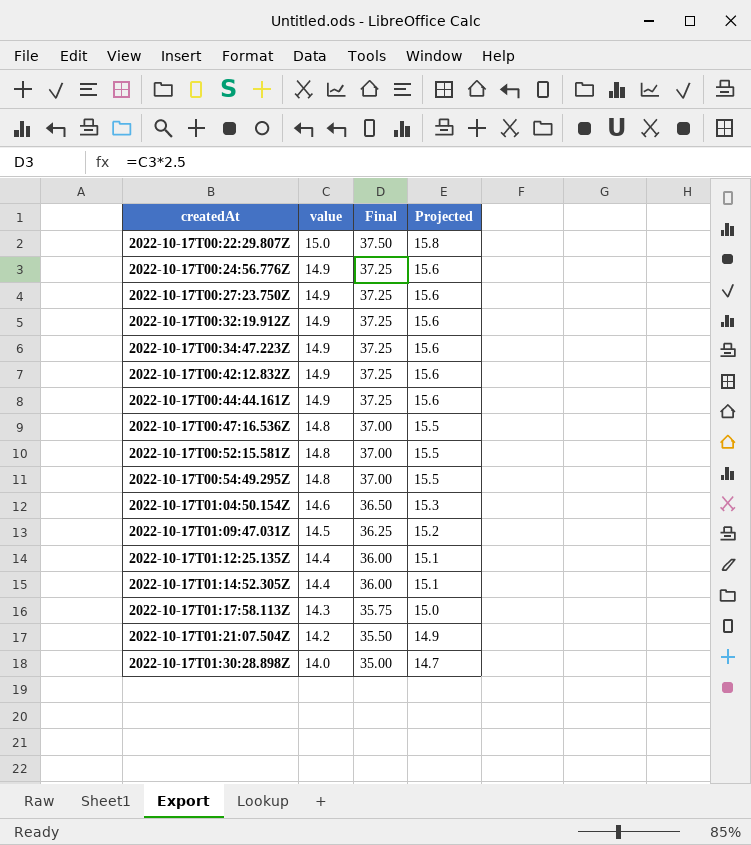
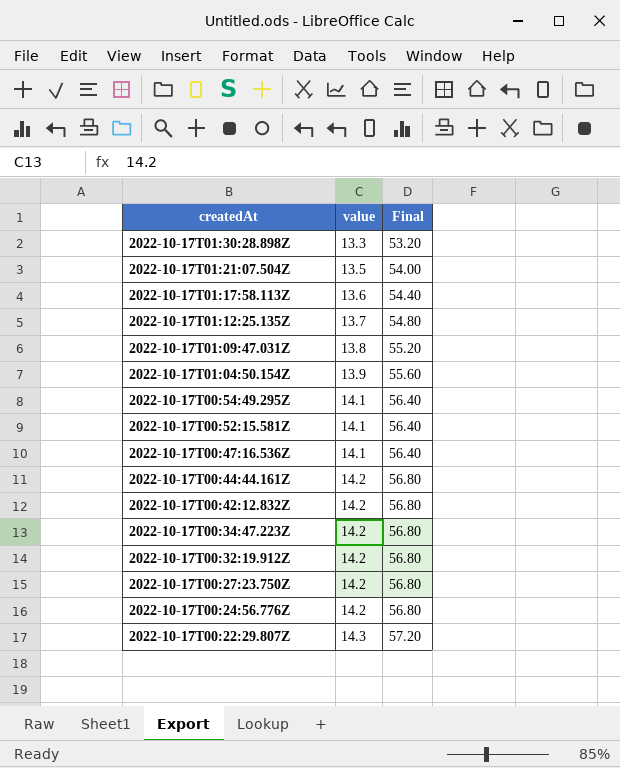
row order: createdAt ascending -> createdAt descending
column Projected | formula: [value] * 1.05 -> none
column Final | formula: [value] * 2.5 -> [value] * 4
row 2022-10-17T01:14:52.305Z: 14.4 | 36.00 | 15.1 -> none
2022-10-17T01:30:28.898Z | value: 14.0 -> 13.3
2022-10-17T01:21:07.504Z | value: 14.2 -> 13.5
2022-10-17T01:17:58.113Z | value: 14.3 -> 13.6
2022-10-17T01:12:25.135Z | value: 14.4 -> 13.7
2022-10-17T01:09:47.031Z | value: 14.5 -> 13.8
2022-10-17T01:04:50.154Z | value: 14.6 -> 13.9
2022-10-17T00:54:49.295Z | value: 14.8 -> 14.1
2022-10-17T00:52:15.581Z | value: 14.8 -> 14.1
2022-10-17T00:47:16.536Z | value: 14.8 -> 14.1
2022-10-17T00:44:44.161Z | value: 14.9 -> 14.2
2022-10-17T00:42:12.832Z | value: 14.9 -> 14.2
2022-10-17T00:34:47.223Z | value: 14.9 -> 14.2
2022-10-17T00:32:19.912Z | value: 14.9 -> 14.2
2022-10-17T00:27:23.750Z | value: 14.9 -> 14.2
2022-10-17T00:24:56.776Z | value: 14.9 -> 14.2
2022-10-17T00:22:29.807Z | value: 15.0 -> 14.3

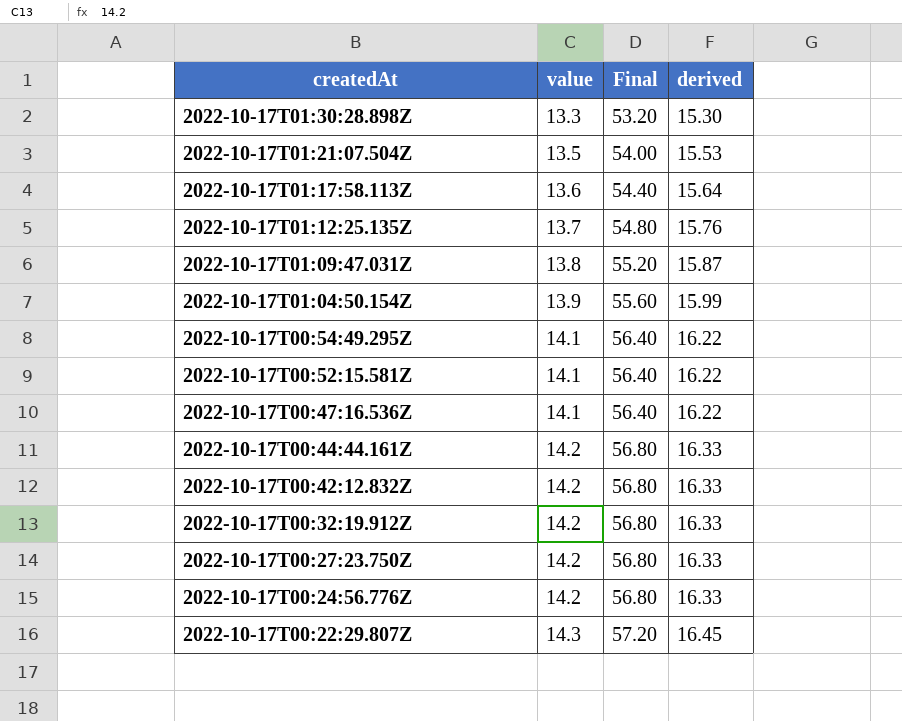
column derived | formula: none -> [value] * 1.15
row 2022-10-17T00:34:47.223Z: 14.2 | 56.80 -> none

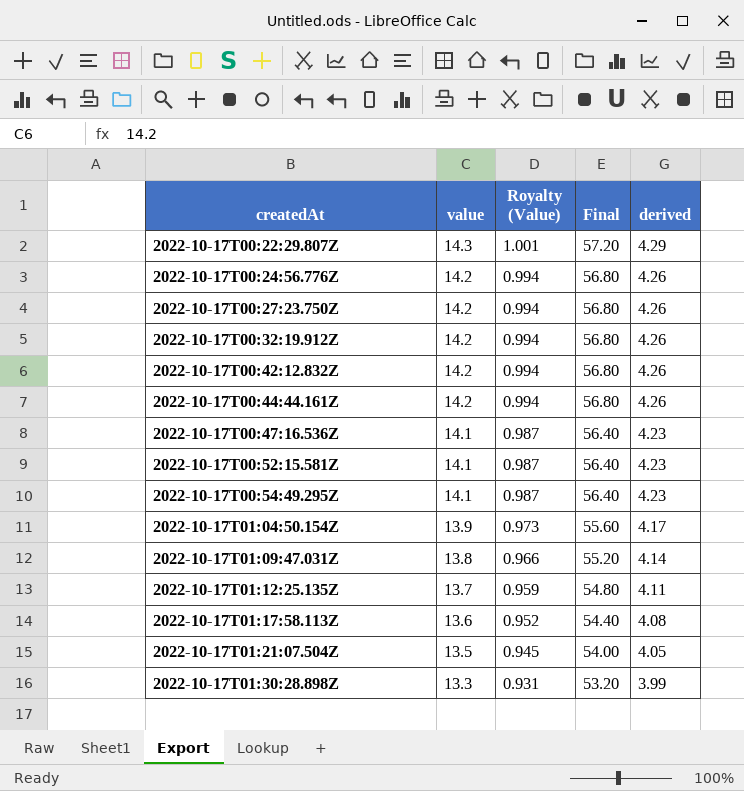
row order: createdAt descending -> createdAt ascending
column Royalty (Value) | formula: none -> [value] * 0.07
column derived | formula: [value] * 1.15 -> [value] * 0.3

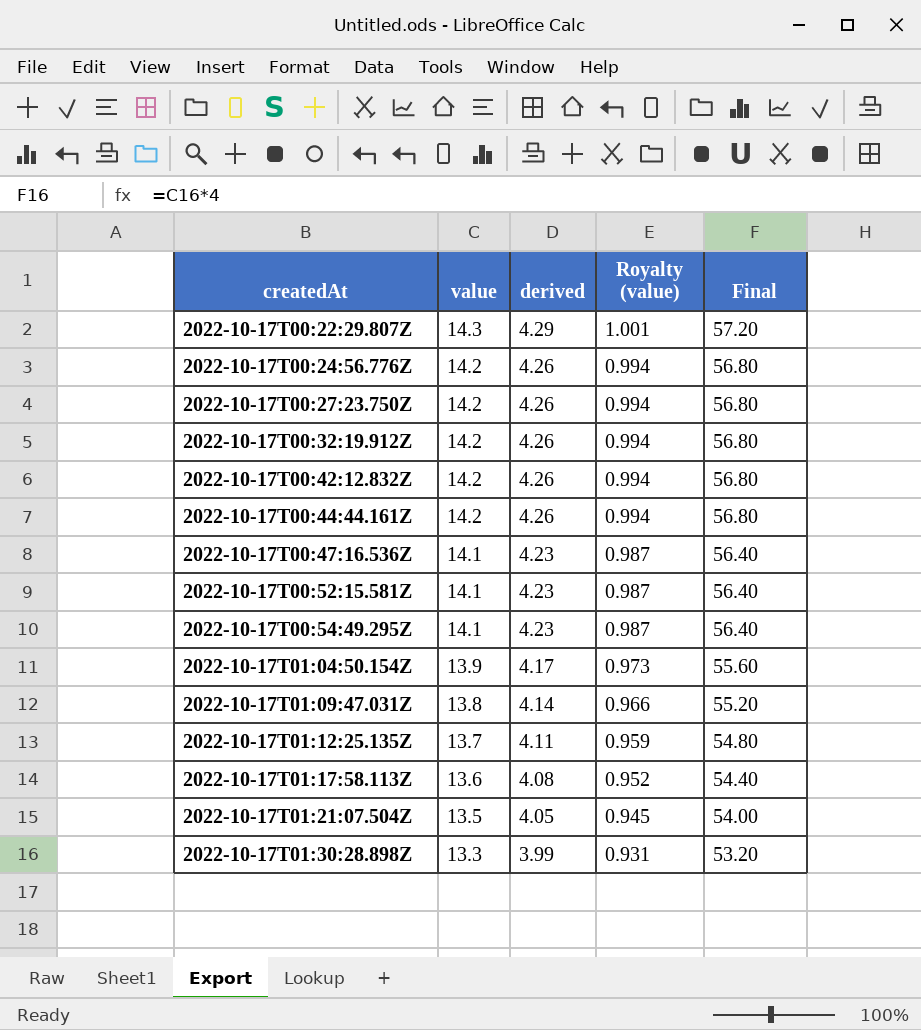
column derived | position: 5 -> 3
column name: Royalty (Value) -> Royalty (value)

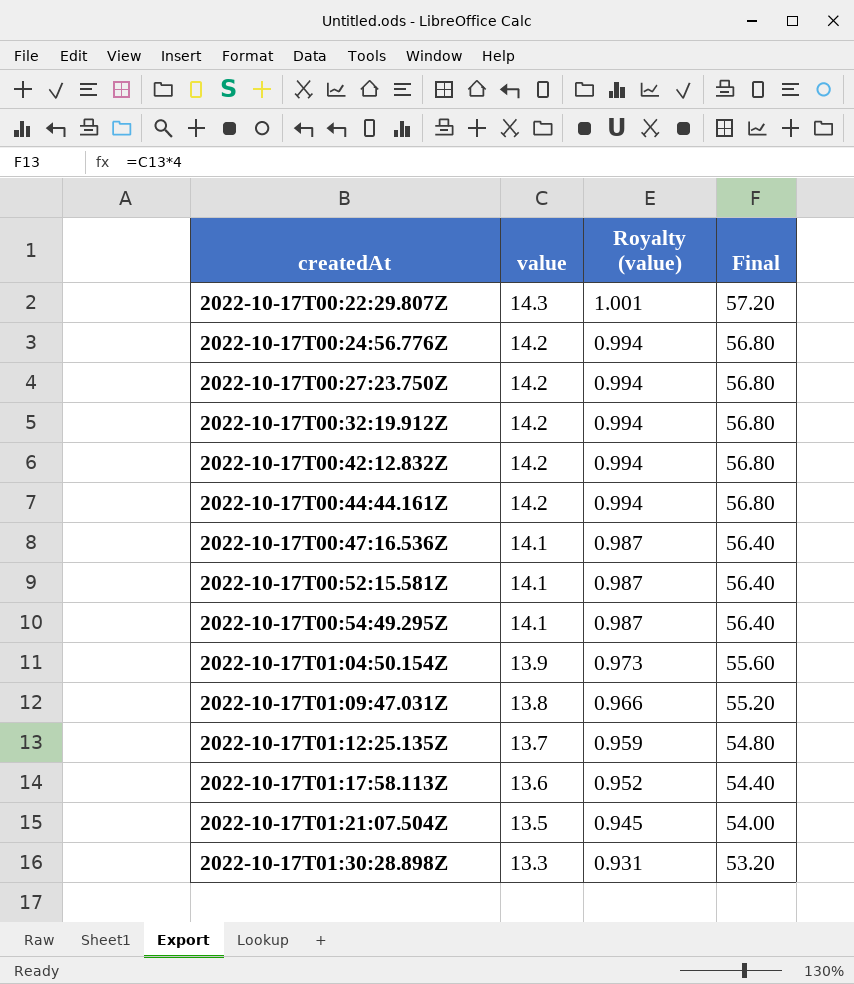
column derived | formula: [value] * 0.3 -> none

